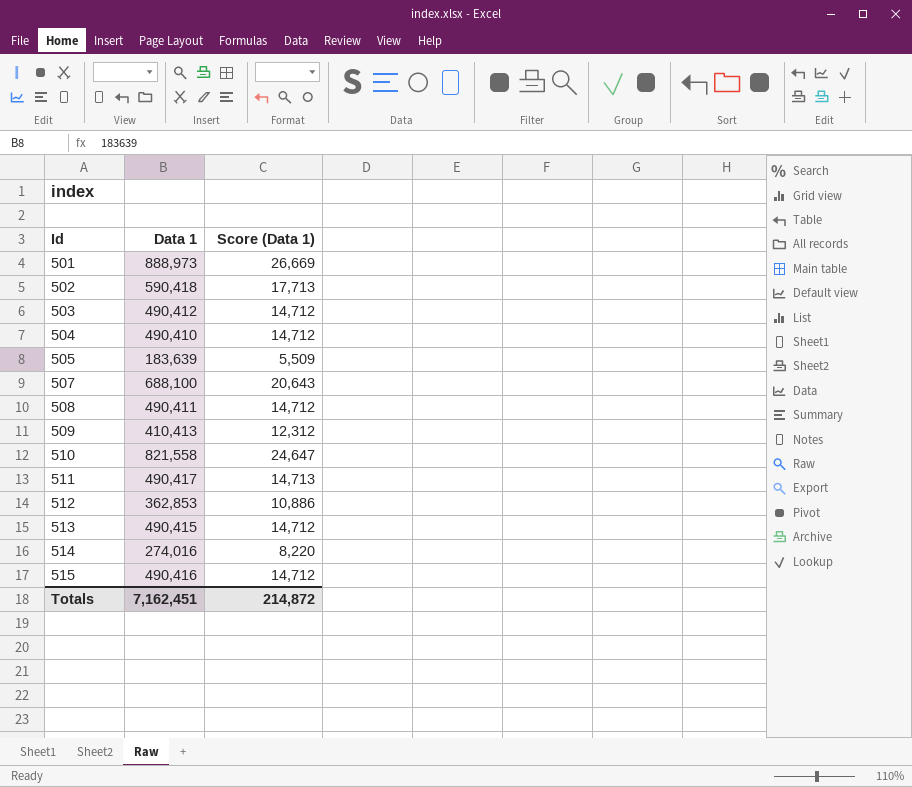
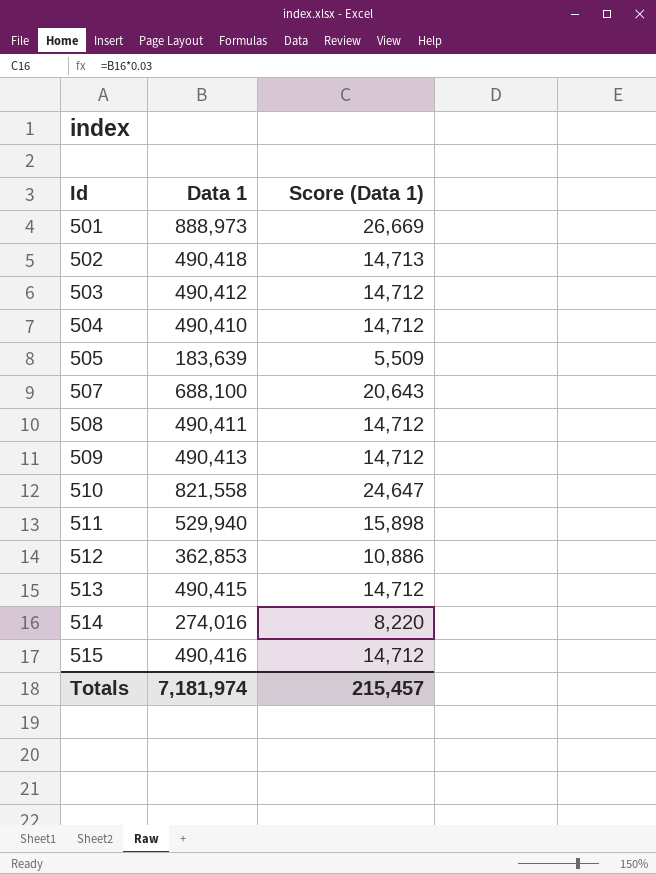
502 | Data 1: 590,418 -> 490,418
502 | Score (Data 1): 17,713 -> 14,713
509 | Data 1: 410,413 -> 490,413
509 | Score (Data 1): 12,312 -> 14,712
511 | Data 1: 490,417 -> 529,940
511 | Score (Data 1): 14,713 -> 15,898
Totals | Data 1: 7,162,451 -> 7,181,974
Totals | Score (Data 1): 214,872 -> 215,457

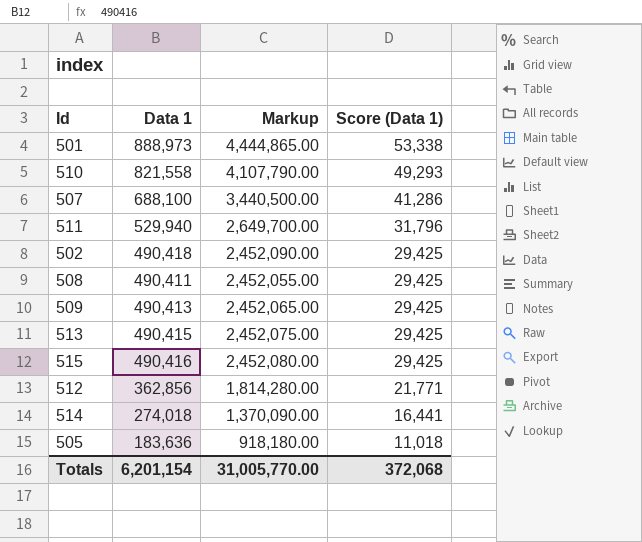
row order: Id ascending -> Score (Data 1) descending
column Markup | formula: none -> [Data 1] * 5
column Score (Data 1) | formula: [Data 1] * 0.03 -> [Data 1] * 0.06
row 503: 490,412 | 14,712 -> none
row 504: 490,410 | 14,712 -> none
512 | Data 1: 362,853 -> 362,856
514 | Data 1: 274,016 -> 274,018
505 | Data 1: 183,639 -> 183,636
Totals | Data 1: 7,181,974 -> 6,201,154
Totals | Score (Data 1): 215,457 -> 372,068

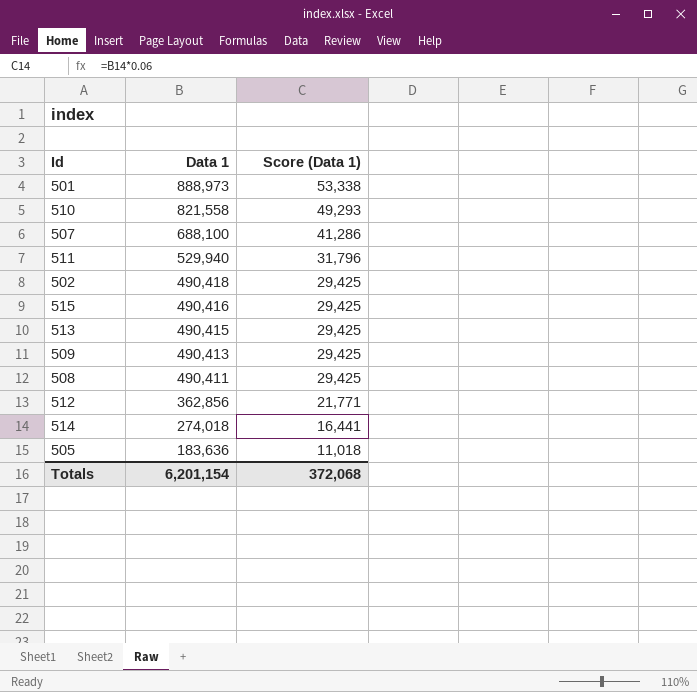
row order: Score (Data 1) descending -> Data 1 descending
column Markup | formula: [Data 1] * 5 -> none

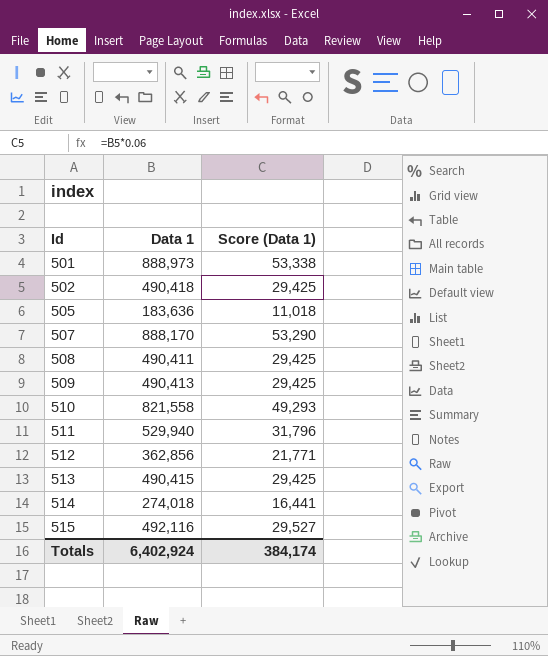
row order: Data 1 descending -> Id ascending
507 | Data 1: 688,100 -> 888,170
507 | Score (Data 1): 41,286 -> 53,290
515 | Data 1: 490,416 -> 492,116
515 | Score (Data 1): 29,425 -> 29,527
Totals | Data 1: 6,201,154 -> 6,402,924
Totals | Score (Data 1): 372,068 -> 384,174

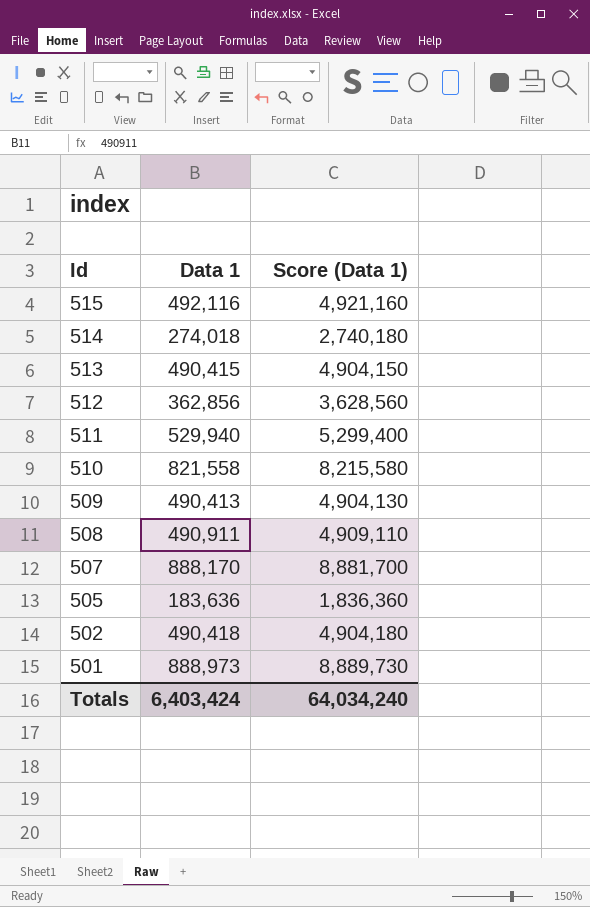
row order: Id ascending -> Id descending
column Score (Data 1) | formula: [Data 1] * 0.06 -> [Data 1] * 10
508 | Data 1: 490,411 -> 490,911
Totals | Data 1: 6,402,924 -> 6,403,424
Totals | Score (Data 1): 384,174 -> 64,034,240

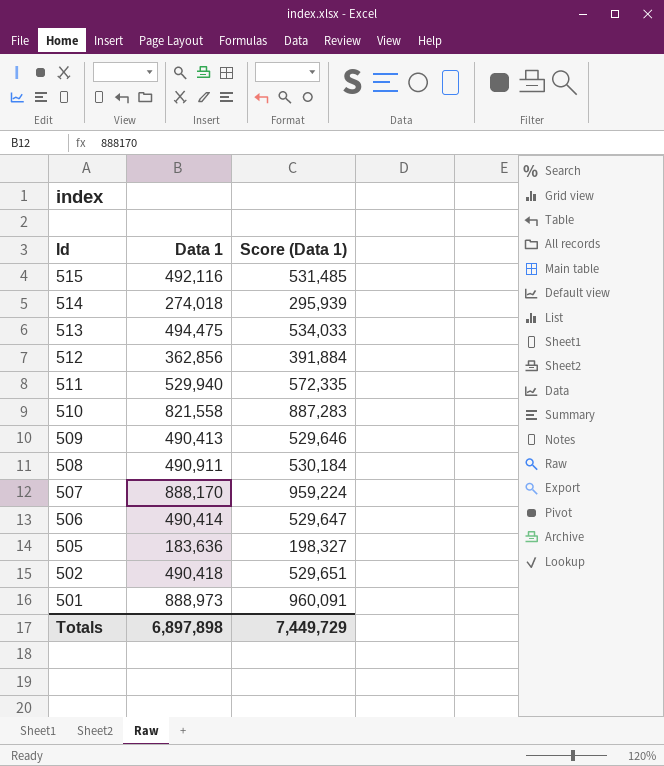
column Score (Data 1) | formula: [Data 1] * 10 -> [Data 1] * 1.08
513 | Data 1: 490,415 -> 494,475
row 506: none -> 490,414 | 529,647
Totals | Data 1: 6,403,424 -> 6,897,898
Totals | Score (Data 1): 64,034,240 -> 7,449,729

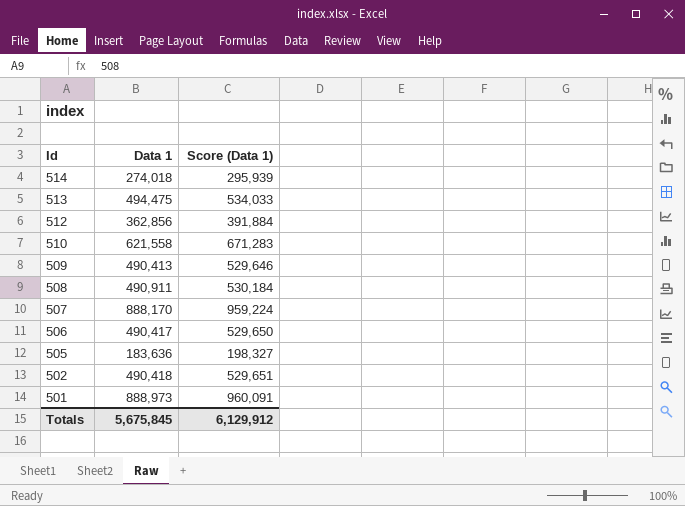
row 515: 492,116 | 531,485 -> none
row 511: 529,940 | 572,335 -> none
510 | Data 1: 821,558 -> 621,558
510 | Score (Data 1): 887,283 -> 671,283
506 | Data 1: 490,414 -> 490,417
506 | Score (Data 1): 529,647 -> 529,650
Totals | Data 1: 6,897,898 -> 5,675,845
Totals | Score (Data 1): 7,449,729 -> 6,129,912

